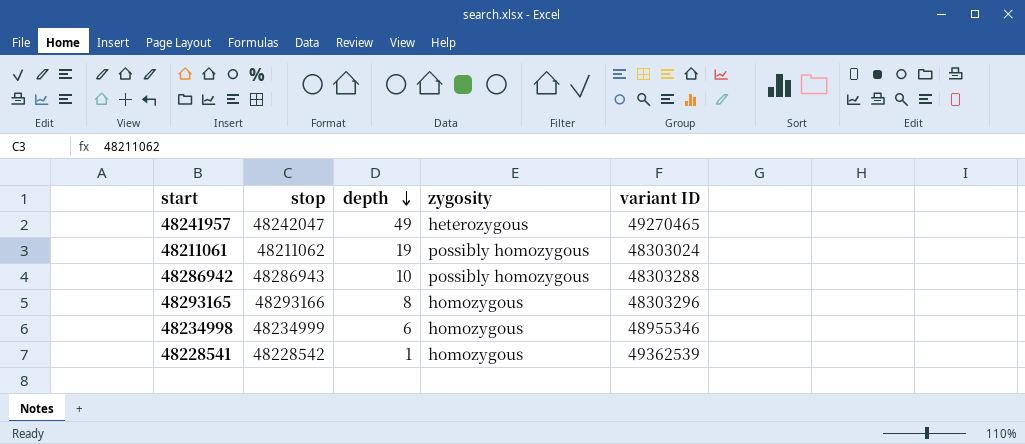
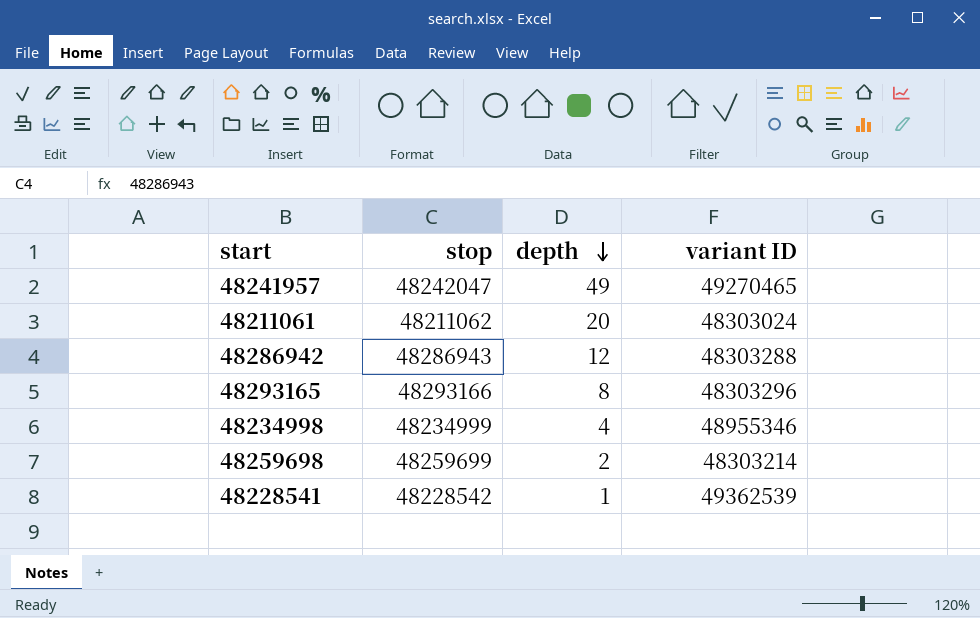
column zygosity | position: 4 -> none
48211061 | depth: 19 -> 20
48286942 | depth: 10 -> 12
48234998 | depth: 6 -> 4
row 48259698: none -> 48259699 | 2 | 48303214

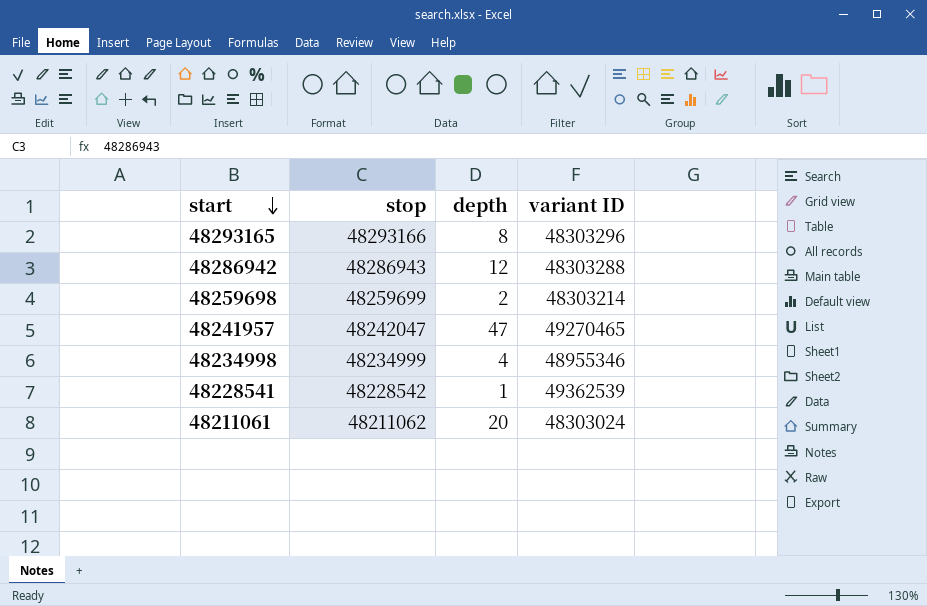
row order: depth descending -> start descending
48241957 | depth: 49 -> 47

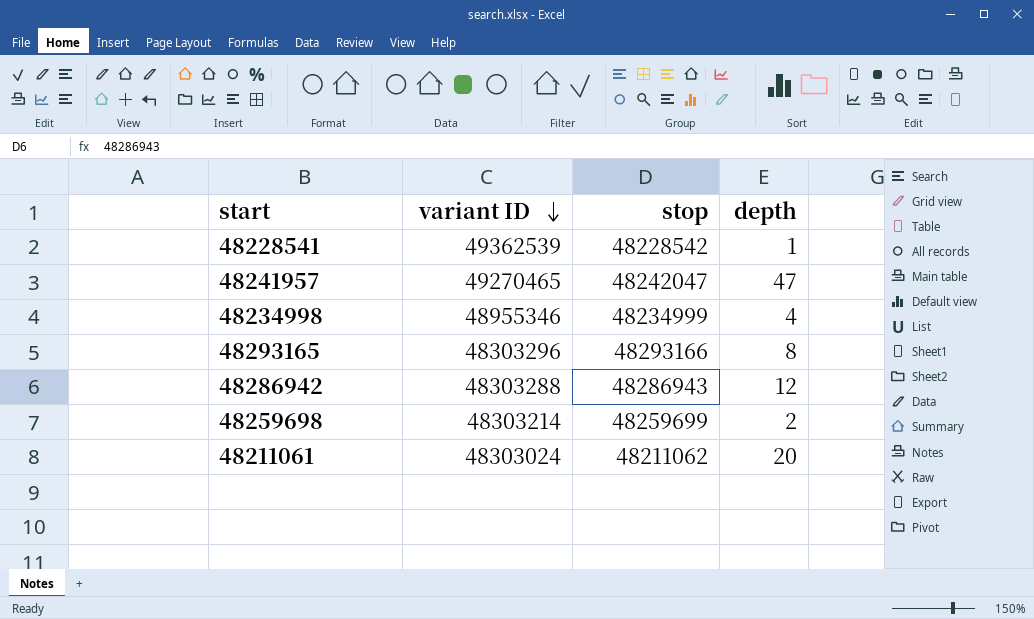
row order: start descending -> variant ID descending
column variant ID | position: 4 -> 2

